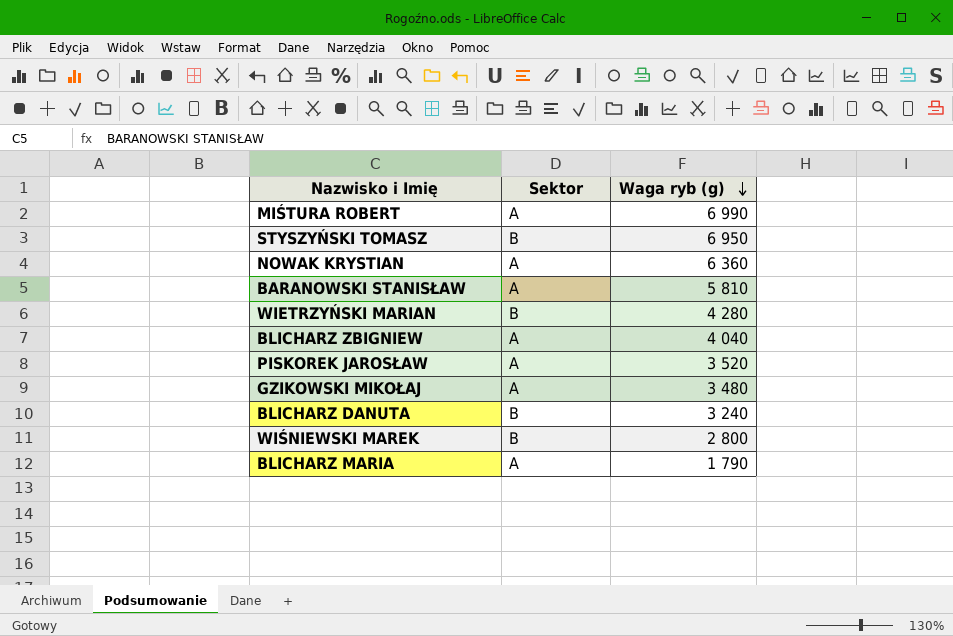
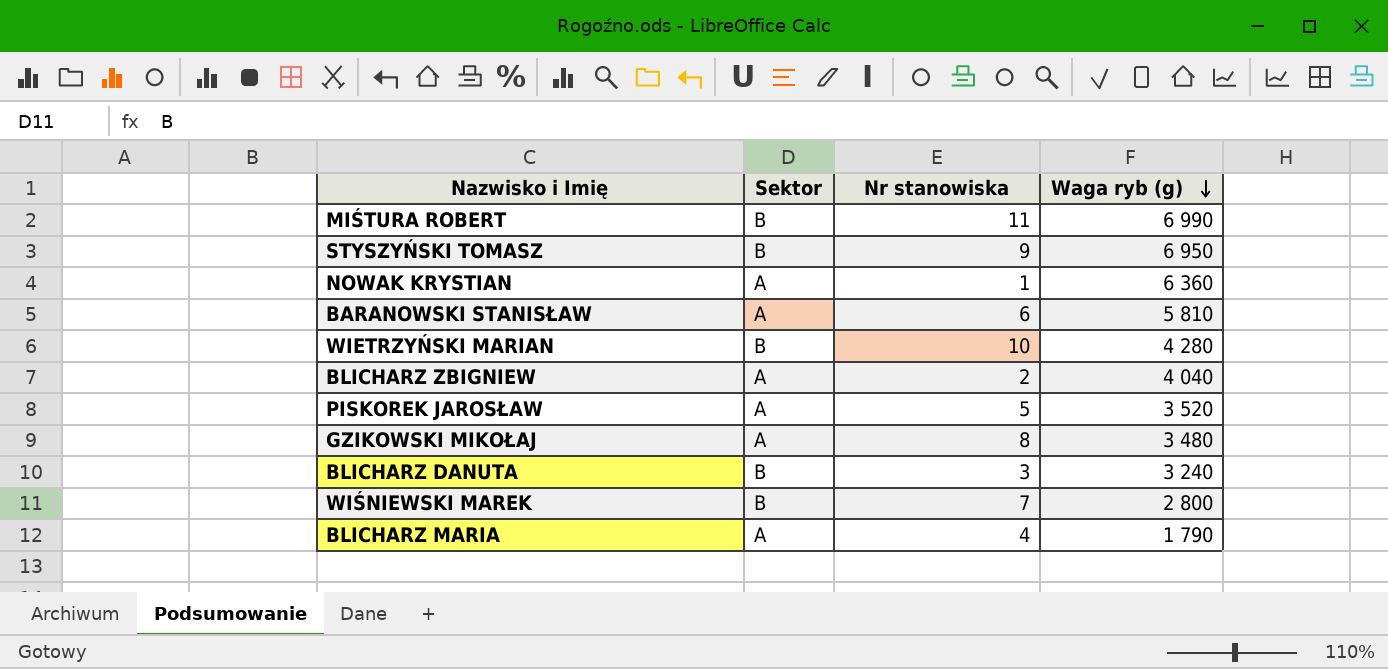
column Nr stanowiska | position: none -> 3
MIŚTURA ROBERT | Sektor: A -> B

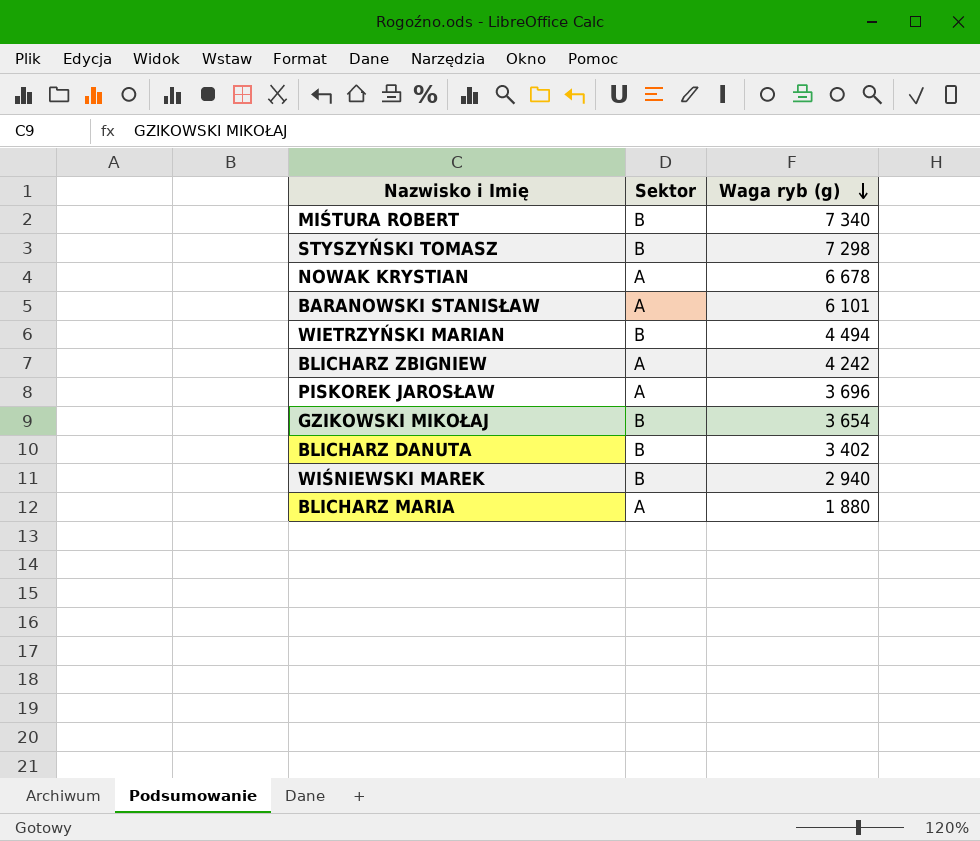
column Nr stanowiska | position: 3 -> none
MIŚTURA ROBERT | Waga ryb (g): 6 990 -> 7 340
STYSZYŃSKI TOMASZ | Waga ryb (g): 6 950 -> 7 298
NOWAK KRYSTIAN | Waga ryb (g): 6 360 -> 6 678
BARANOWSKI STANISŁAW | Waga ryb (g): 5 810 -> 6 101
WIETRZYŃSKI MARIAN | Waga ryb (g): 4 280 -> 4 494
BLICHARZ ZBIGNIEW | Waga ryb (g): 4 040 -> 4 242
PISKOREK JAROSŁAW | Waga ryb (g): 3 520 -> 3 696
GZIKOWSKI MIKOŁAJ | Sektor: A -> B
GZIKOWSKI MIKOŁAJ | Waga ryb (g): 3 480 -> 3 654
BLICHARZ DANUTA | Waga ryb (g): 3 240 -> 3 402
WIŚNIEWSKI MAREK | Waga ryb (g): 2 800 -> 2 940
BLICHARZ MARIA | Waga ryb (g): 1 790 -> 1 880

